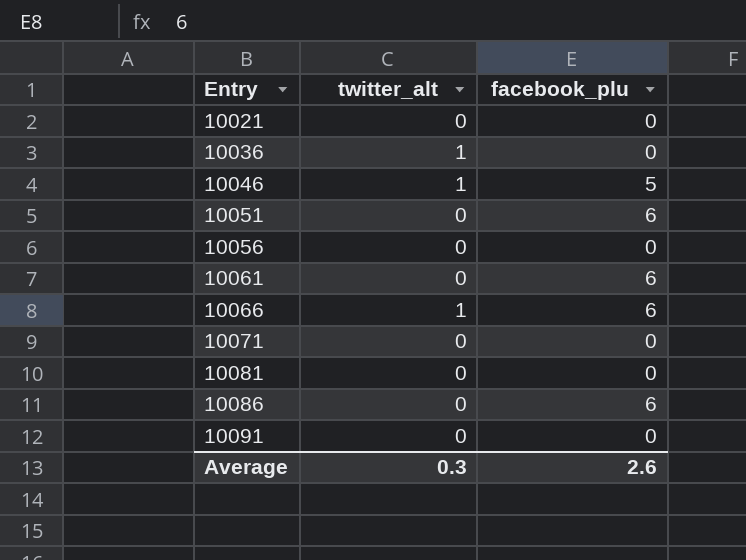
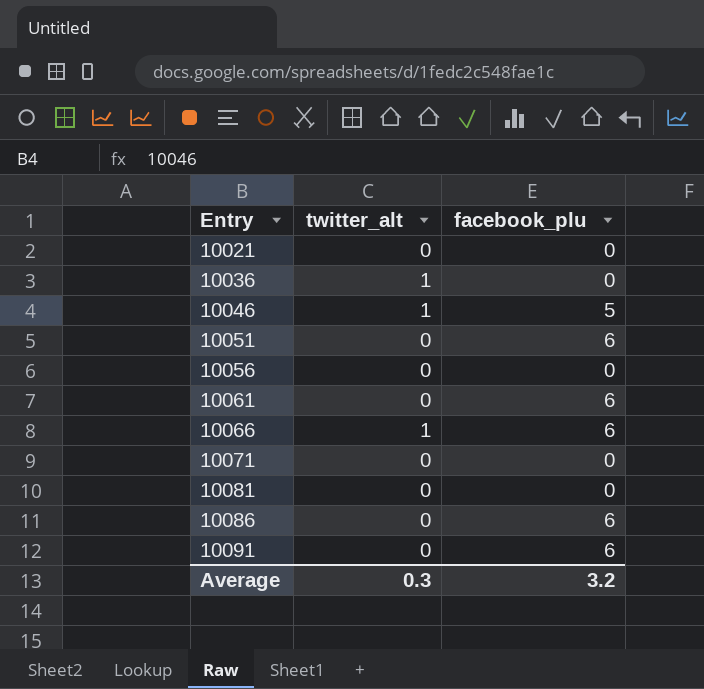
10091 | facebook_plu: 0 -> 6
Average | facebook_plu: 2.6 -> 3.2

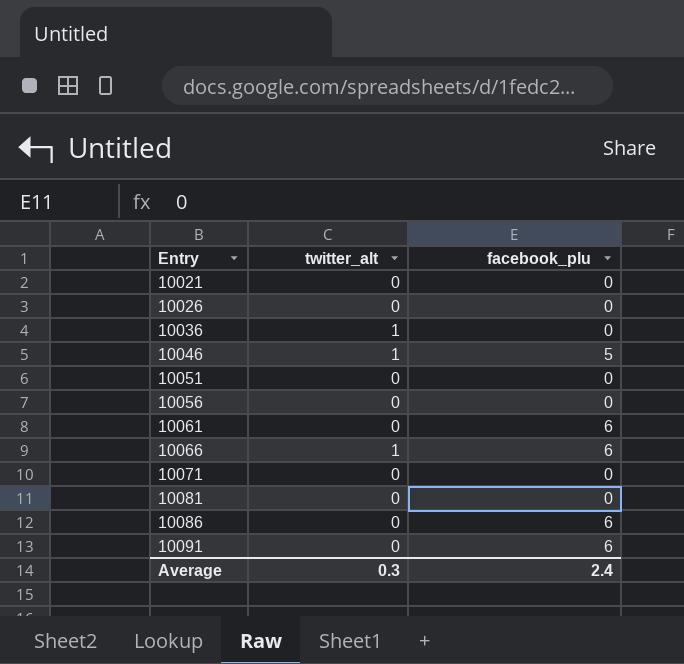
row 10026: none -> 0 | 0
10051 | facebook_plu: 6 -> 0
Average | facebook_plu: 3.2 -> 2.4

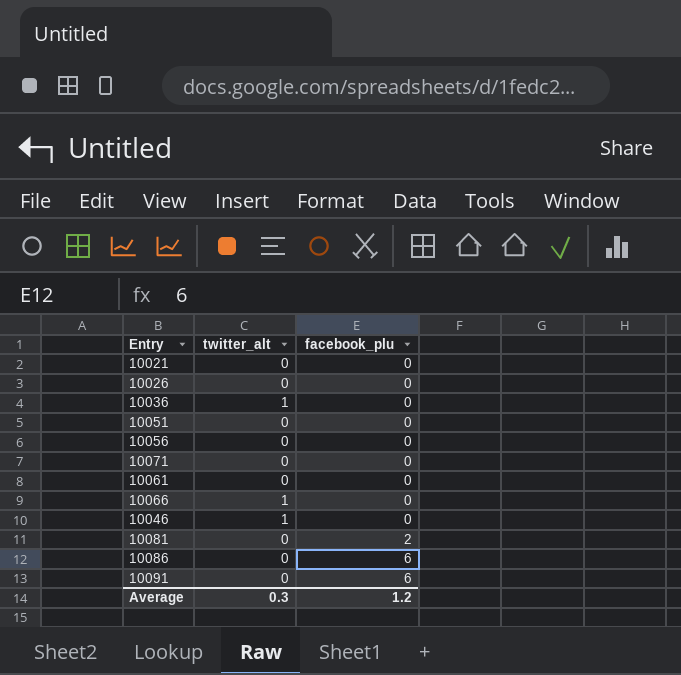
row order: Entry ascending -> facebook_plu ascending
10061 | facebook_plu: 6 -> 0
10066 | facebook_plu: 6 -> 0
10046 | facebook_plu: 5 -> 0
10081 | facebook_plu: 0 -> 2
Average | facebook_plu: 2.4 -> 1.2

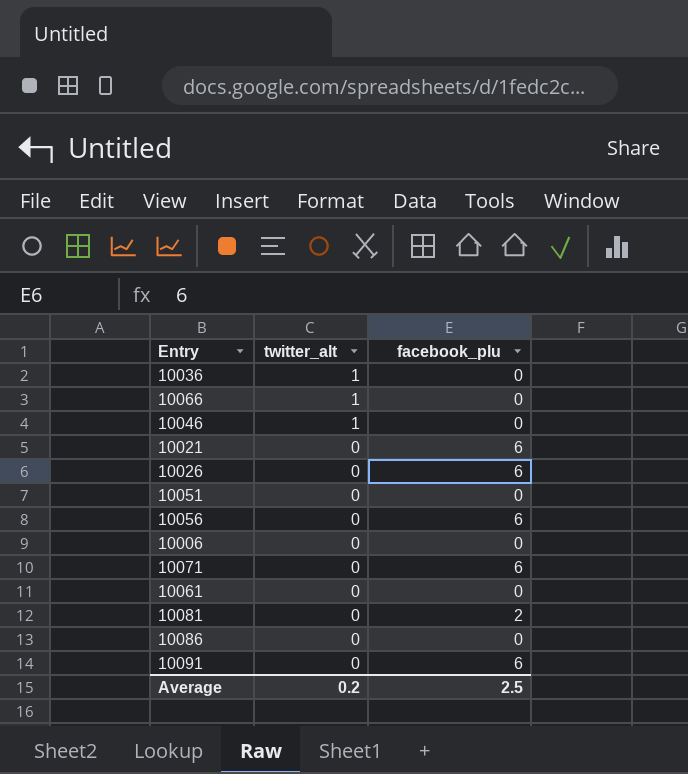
row order: facebook_plu ascending -> twitter_alt descending
10021 | facebook_plu: 0 -> 6
10026 | facebook_plu: 0 -> 6
10056 | facebook_plu: 0 -> 6
row 10006: none -> 0 | 0
10071 | facebook_plu: 0 -> 6
10086 | facebook_plu: 6 -> 0
Average | twitter_alt: 0.3 -> 0.2
Average | facebook_plu: 1.2 -> 2.5

